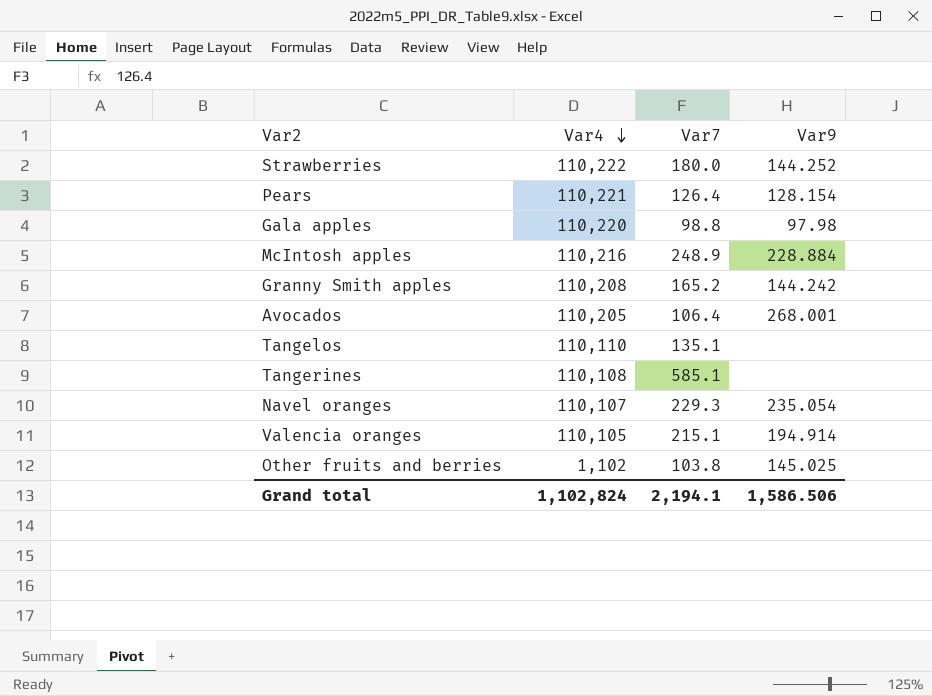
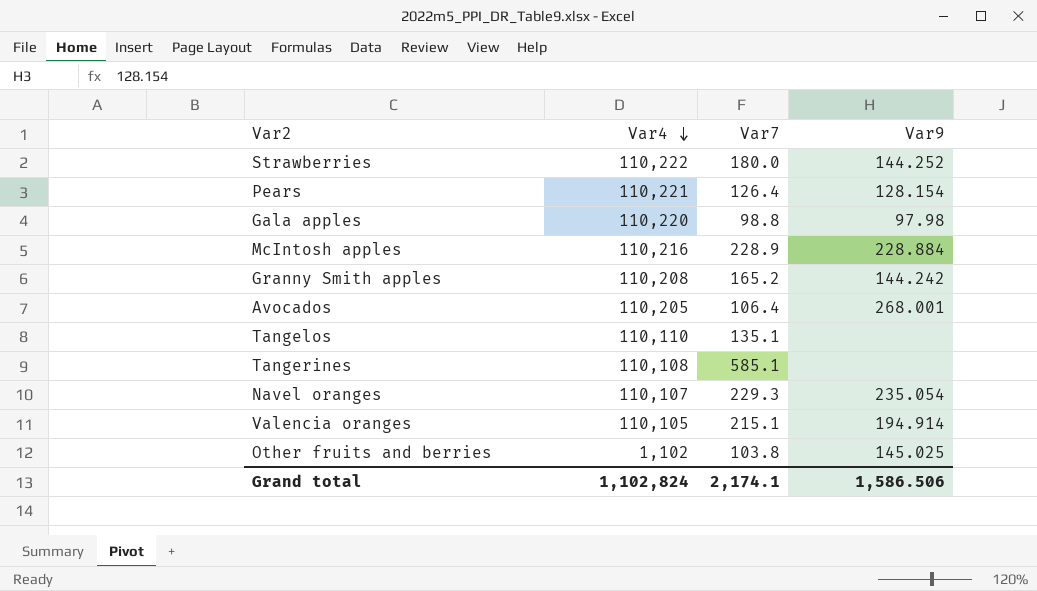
McIntosh apples | Var7: 248.9 -> 228.9
Grand total | Var7: 2,194.1 -> 2,174.1

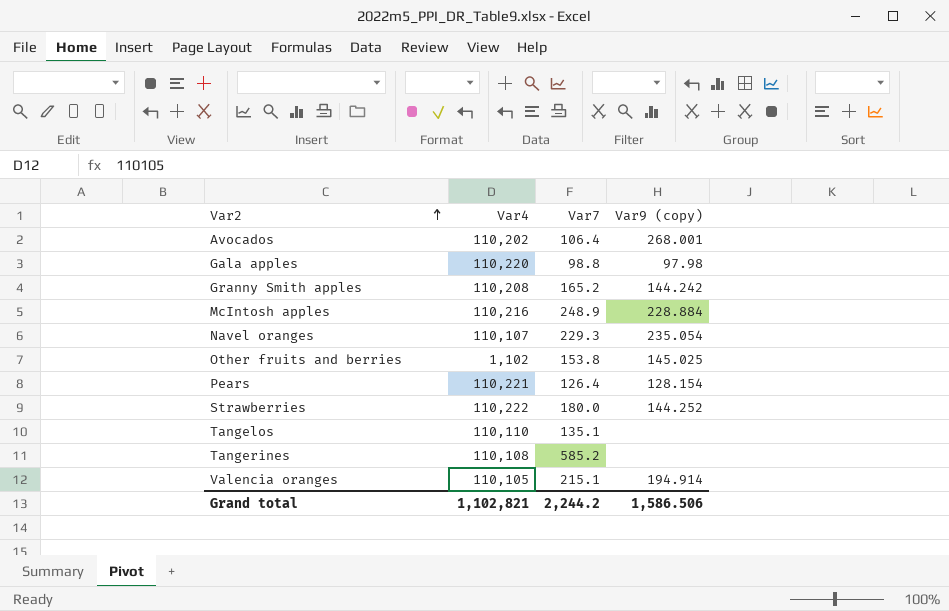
row order: Var4 descending -> Var2 ascending
column name: Var9 -> Var9 (copy)
Avocados | Var4: 110,205 -> 110,202
McIntosh apples | Var7: 228.9 -> 248.9
Other fruits and berries | Var7: 103.8 -> 153.8
Tangerines | Var7: 585.1 -> 585.2
Grand total | Var4: 1,102,824 -> 1,102,821
Grand total | Var7: 2,174.1 -> 2,244.2

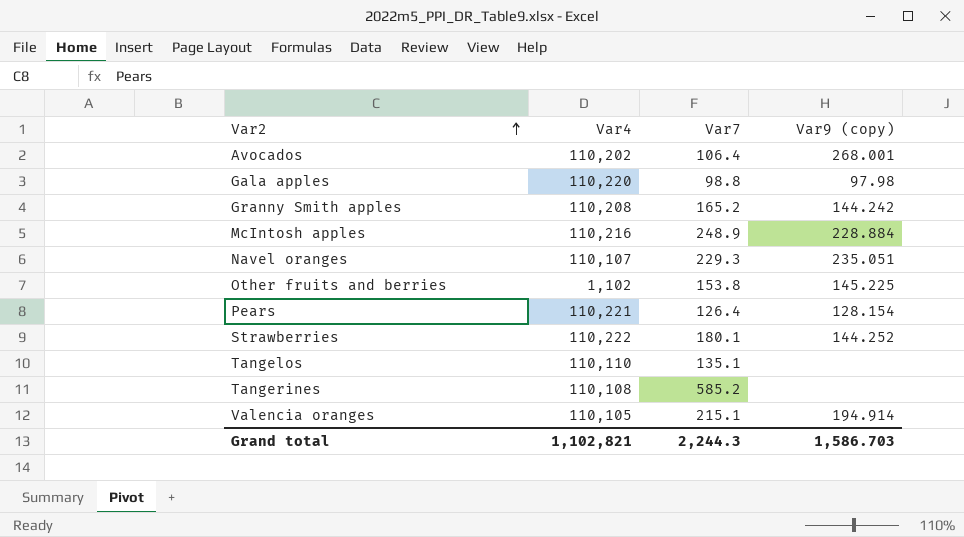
Navel oranges | Var9 (copy): 235.054 -> 235.051
Other fruits and berries | Var9 (copy): 145.025 -> 145.225
Strawberries | Var7: 180.0 -> 180.1
Grand total | Var7: 2,244.2 -> 2,244.3
Grand total | Var9 (copy): 1,586.506 -> 1,586.703

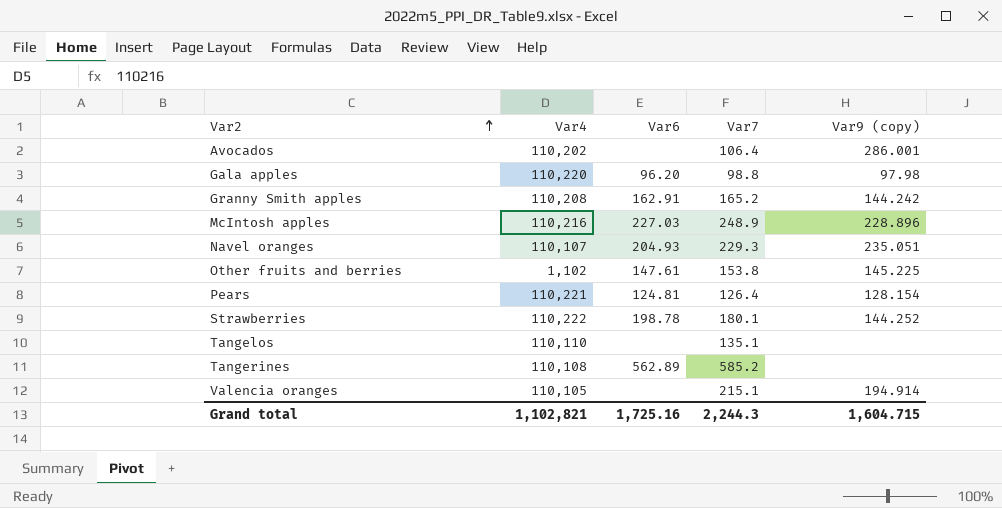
column Var6 | position: none -> 3
Avocados | Var9 (copy): 268.001 -> 286.001
McIntosh apples | Var9 (copy): 228.884 -> 228.896
Grand total | Var9 (copy): 1,586.703 -> 1,604.715

